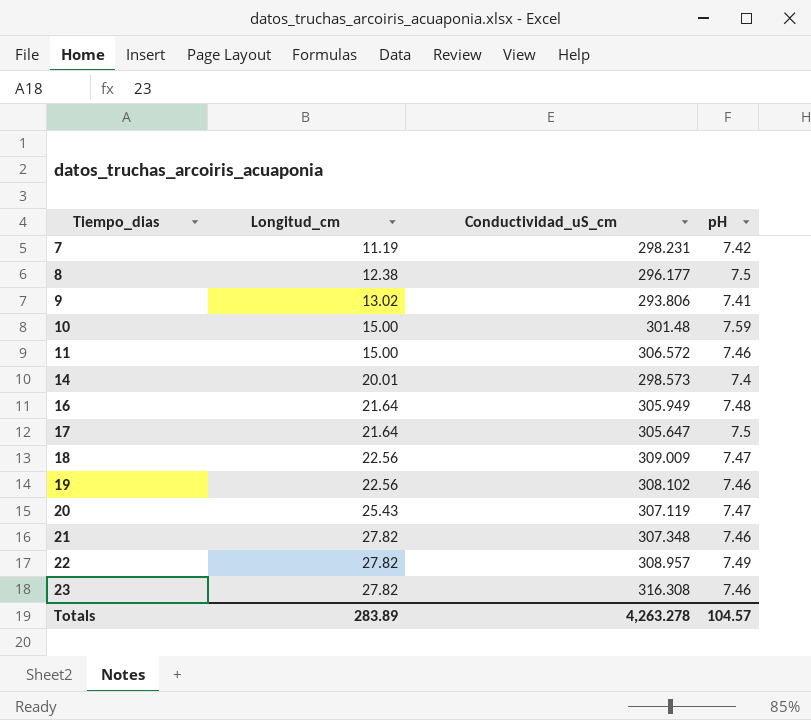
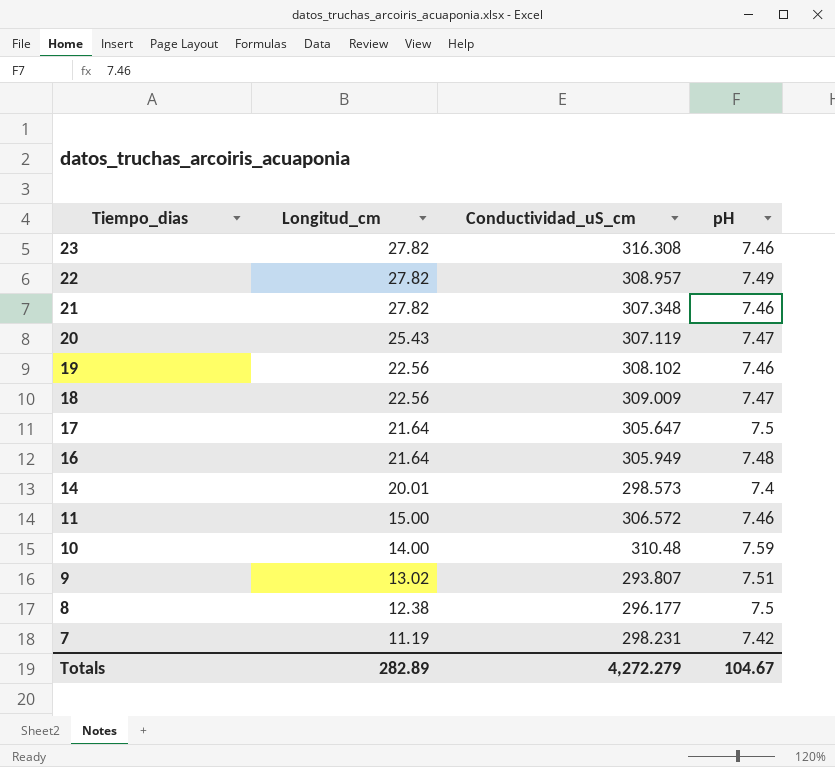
row order: Tiempo_dias ascending -> Tiempo_dias descending
10 | Longitud_cm: 15.00 -> 14.00
10 | Conductividad_uS_cm: 301.48 -> 310.48
9 | Conductividad_uS_cm: 293.806 -> 293.807
9 | pH: 7.41 -> 7.51
Totals | Longitud_cm: 283.89 -> 282.89
Totals | Conductividad_uS_cm: 4,263.278 -> 4,272.279
Totals | pH: 104.57 -> 104.67

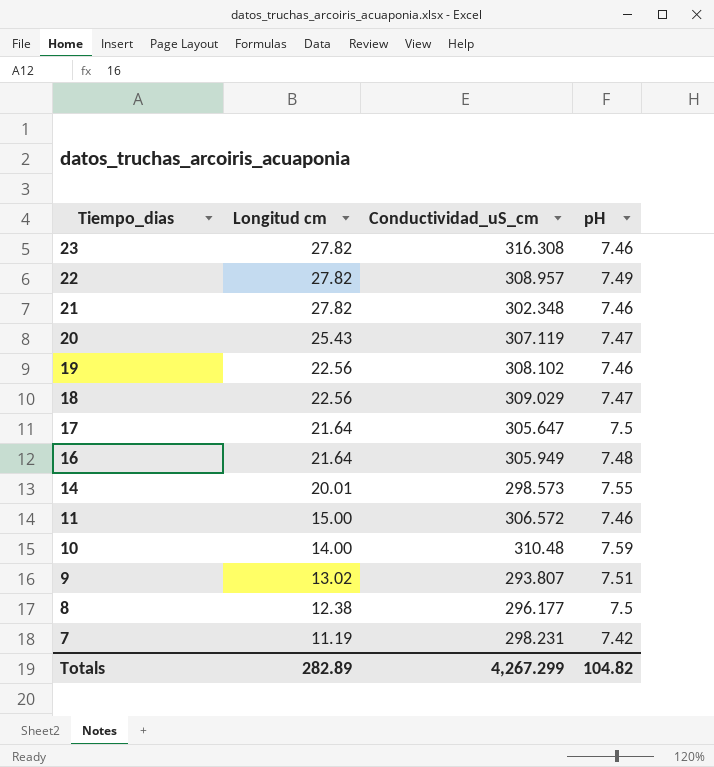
column name: Longitud_cm -> Longitud cm
21 | Conductividad_uS_cm: 307.348 -> 302.348
18 | Conductividad_uS_cm: 309.009 -> 309.029
14 | pH: 7.4 -> 7.55
Totals | Conductividad_uS_cm: 4,272.279 -> 4,267.299
Totals | pH: 104.67 -> 104.82

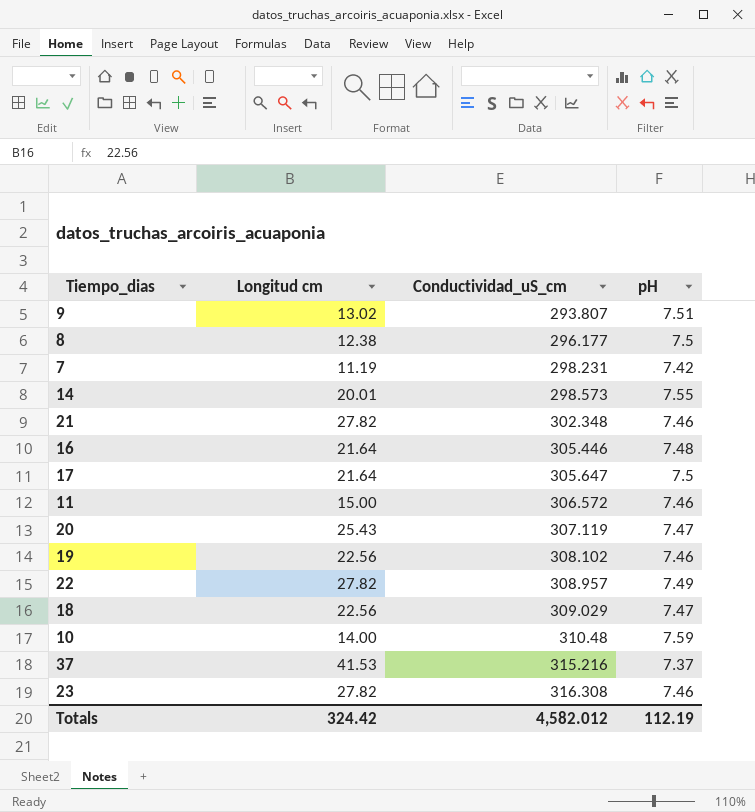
row order: Tiempo_dias descending -> Conductividad_uS_cm ascending
16 | Conductividad_uS_cm: 305.949 -> 305.446
row 37: none -> 41.53 | 315.216 | 7.37
Totals | Longitud cm: 282.89 -> 324.42
Totals | Conductividad_uS_cm: 4,267.299 -> 4,582.012
Totals | pH: 104.82 -> 112.19

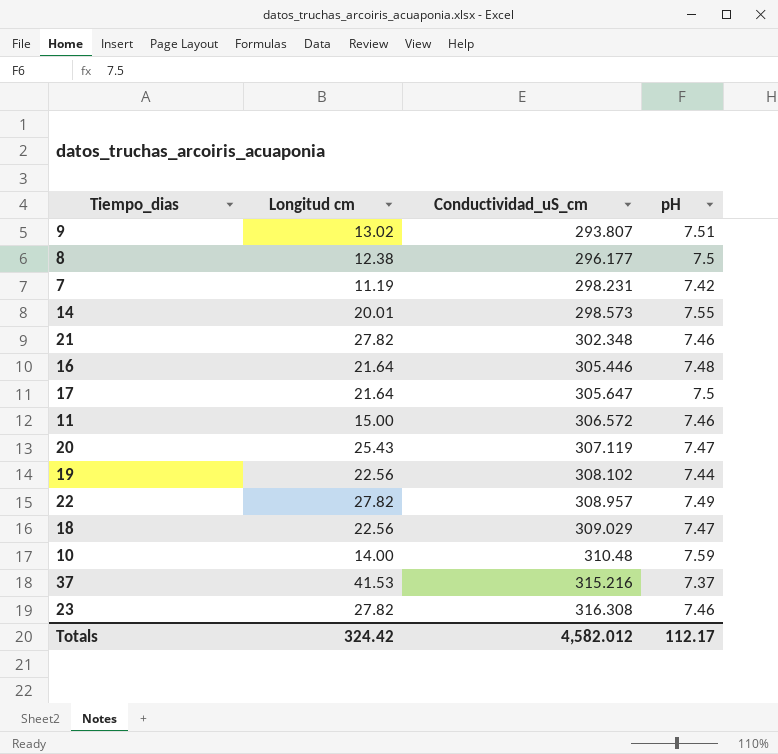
19 | pH: 7.46 -> 7.44
Totals | pH: 112.19 -> 112.17

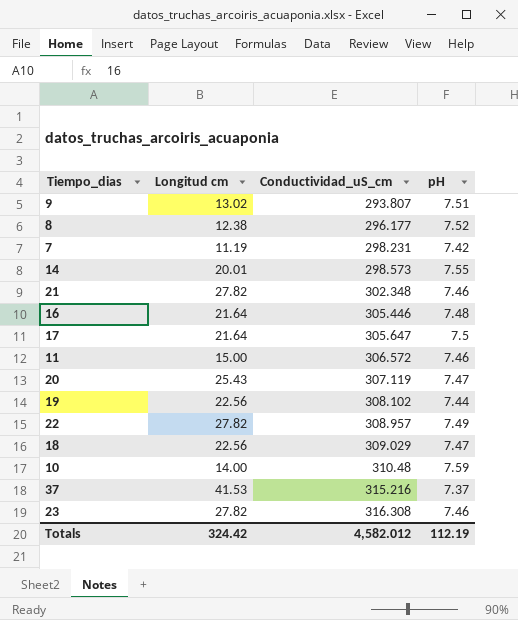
8 | pH: 7.5 -> 7.52
Totals | pH: 112.17 -> 112.19

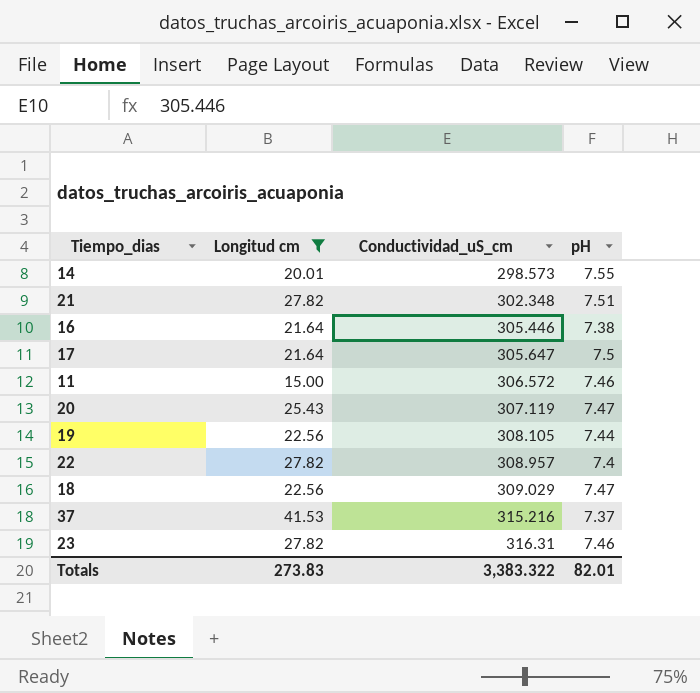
filter: none -> Longitud cm >= 15.00
21 | pH: 7.46 -> 7.51
16 | pH: 7.48 -> 7.38
19 | Conductividad_uS_cm: 308.102 -> 308.105
22 | pH: 7.49 -> 7.4
23 | Conductividad_uS_cm: 316.308 -> 316.31
Totals | Longitud cm: 324.42 -> 273.83
Totals | Conductividad_uS_cm: 4,582.012 -> 3,383.322
Totals | pH: 112.19 -> 82.01

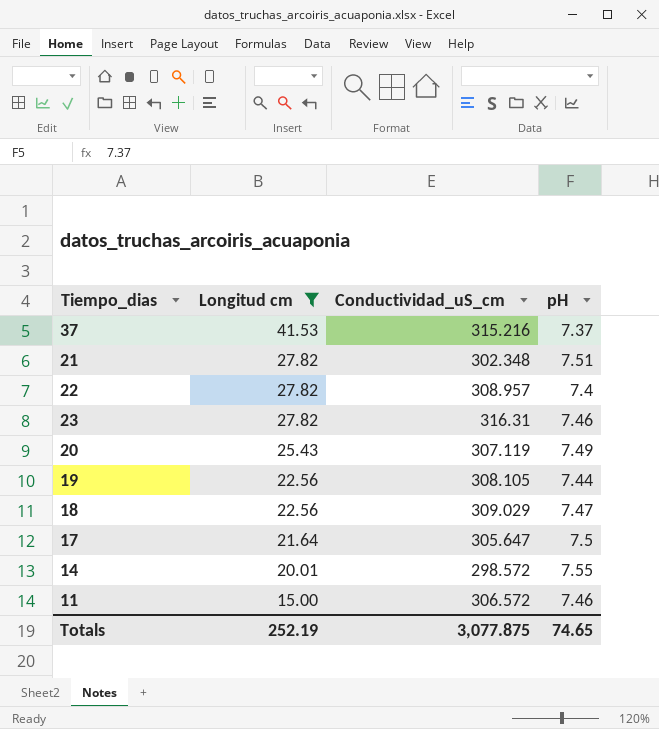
row order: Conductividad_uS_cm ascending -> Longitud cm descending
row 16: 21.64 | 305.446 | 7.38 -> none
20 | pH: 7.47 -> 7.49
14 | Conductividad_uS_cm: 298.573 -> 298.572
Totals | Longitud cm: 273.83 -> 252.19
Totals | Conductividad_uS_cm: 3,383.322 -> 3,077.875
Totals | pH: 82.01 -> 74.65

